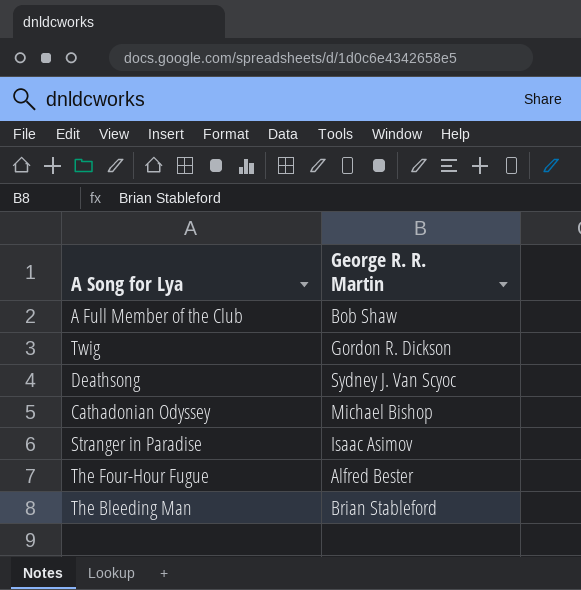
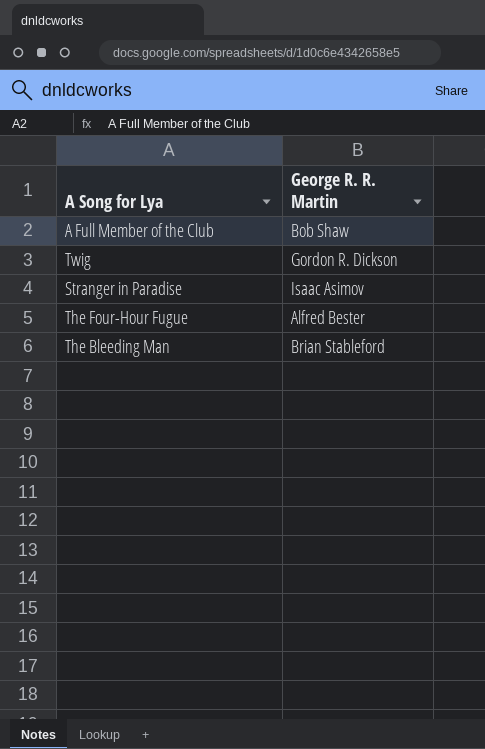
row Deathsong: Sydney J. Van Scyoc -> none
row Cathadonian Odyssey: Michael Bishop -> none

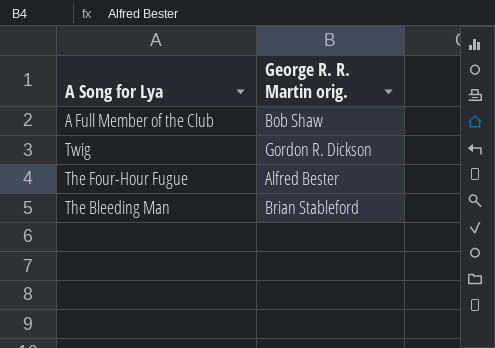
column name: George R. R. Martin -> George R. R. Martin orig.
row Stranger in Paradise: Isaac Asimov -> none

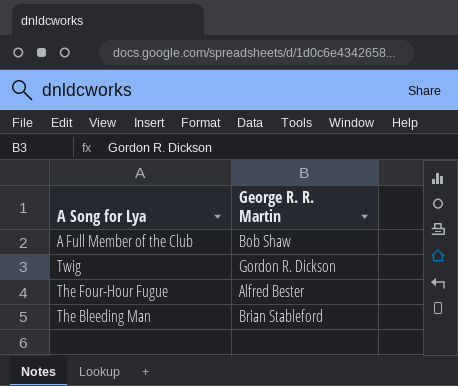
column name: George R. R. Martin orig. -> George R. R. Martin

